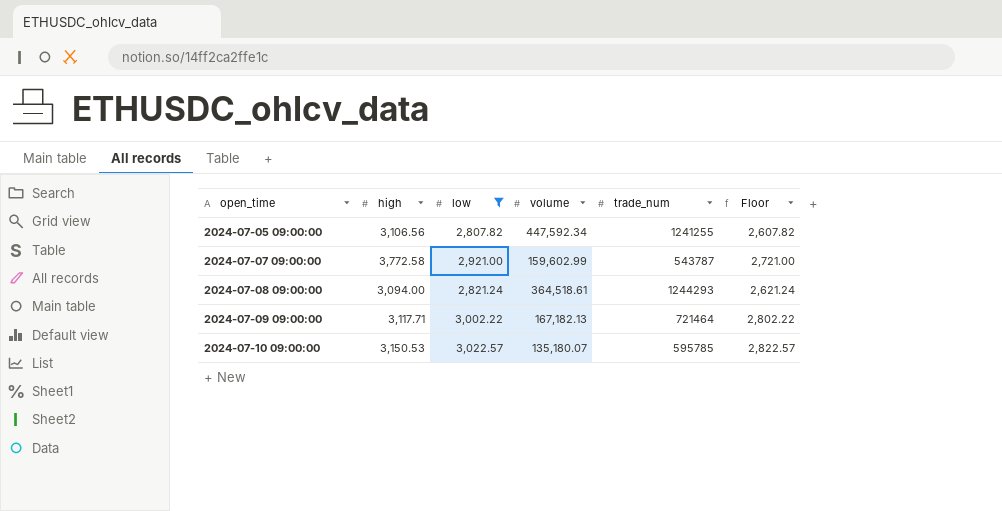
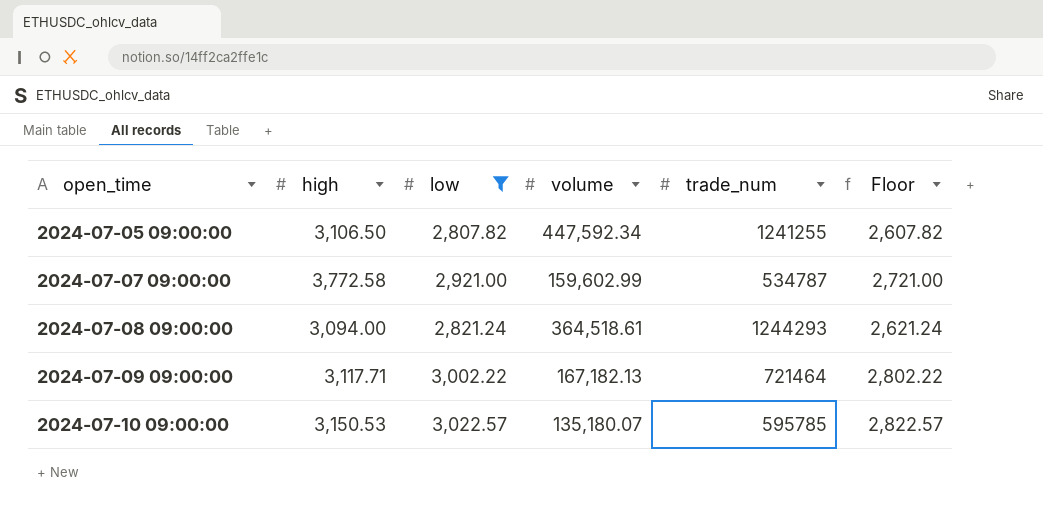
2024-07-05 09:00:00 | high: 3,106.56 -> 3,106.50
2024-07-07 09:00:00 | trade_num: 543787 -> 534787

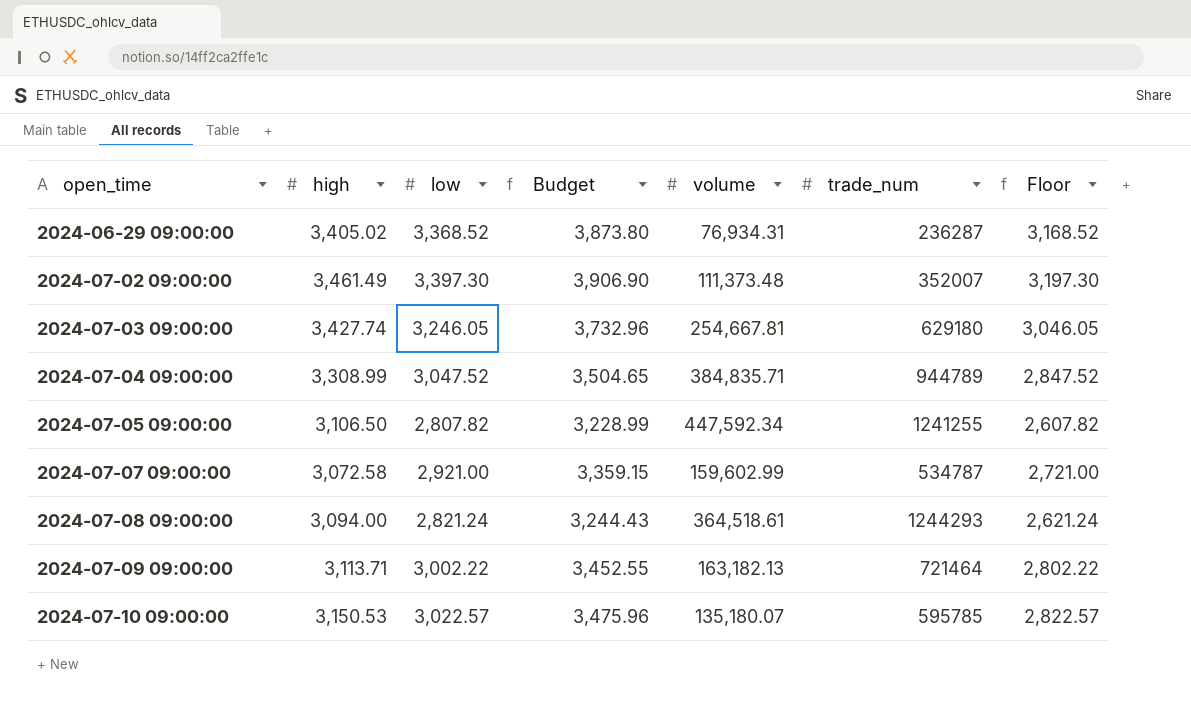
filter: low <= 3,022.57 -> none
column Budget | formula: none -> [low] * 1.15
2024-07-07 09:00:00 | high: 3,772.58 -> 3,072.58
2024-07-09 09:00:00 | high: 3,117.71 -> 3,113.71
2024-07-09 09:00:00 | volume: 167,182.13 -> 163,182.13

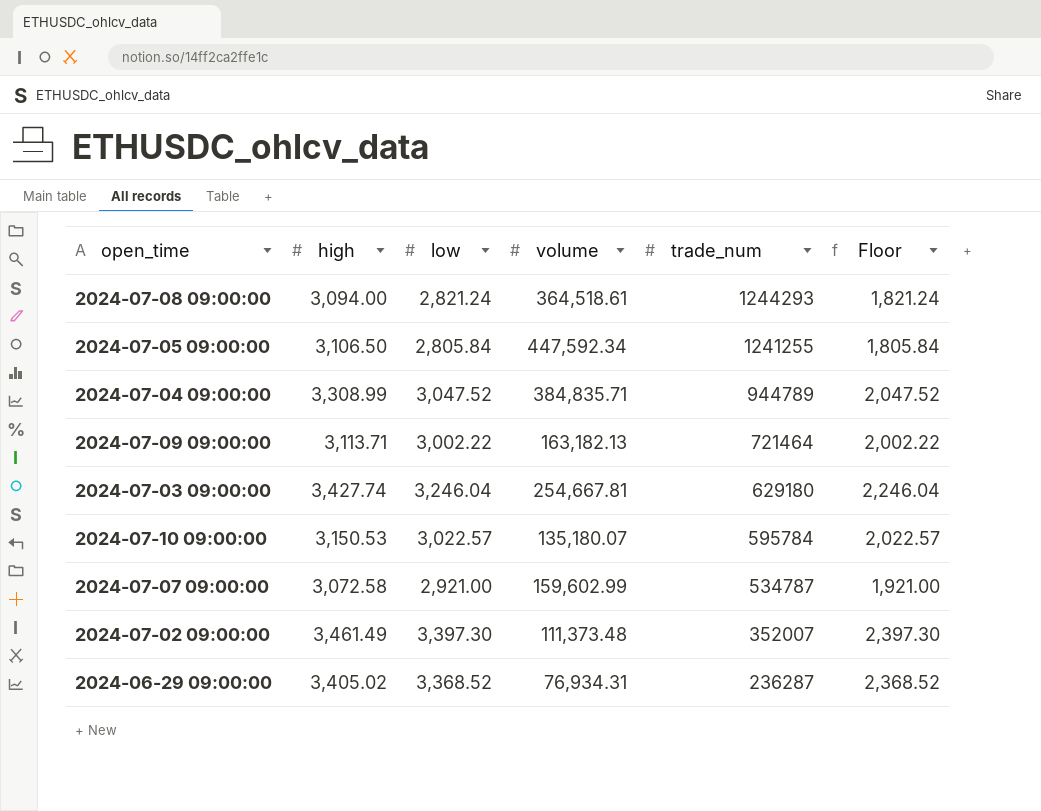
row order: open_time ascending -> trade_num descending
column Budget | formula: [low] * 1.15 -> none
column Floor | formula: [low] - 200 -> [low] - 1000
2024-07-05 09:00:00 | low: 2,807.82 -> 2,805.84
2024-07-03 09:00:00 | low: 3,246.05 -> 3,246.04
2024-07-10 09:00:00 | trade_num: 595785 -> 595784

